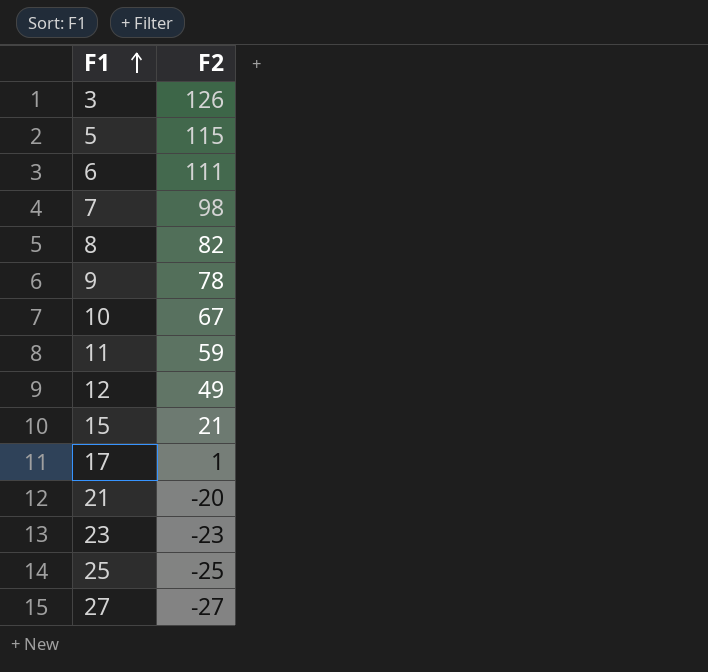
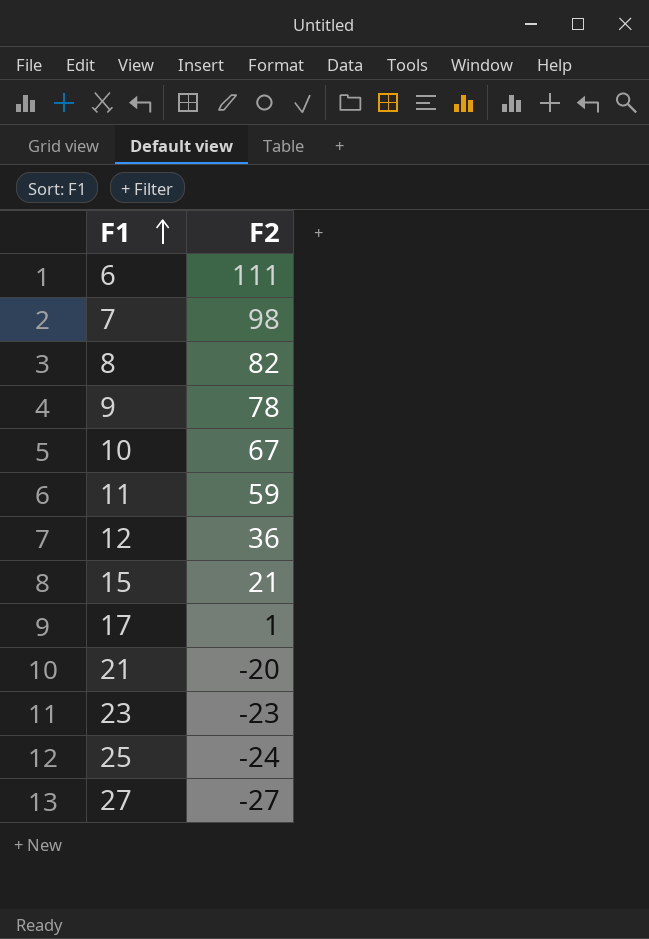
row 3: 126 -> none
row 5: 115 -> none
12 | F2: 49 -> 36
25 | F2: -25 -> -24

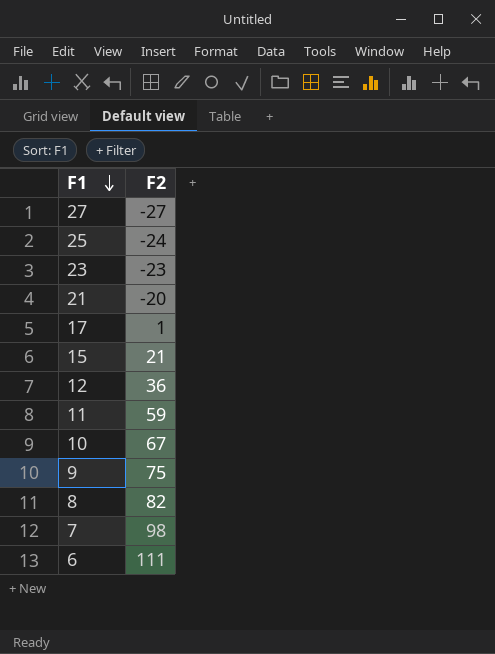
row order: F1 ascending -> F1 descending
9 | F2: 78 -> 75

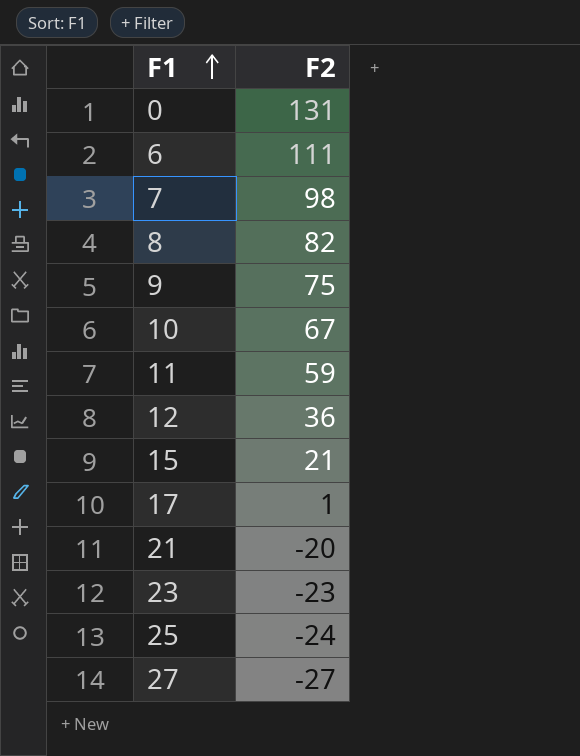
row order: F1 descending -> F1 ascending
row 0: none -> 131

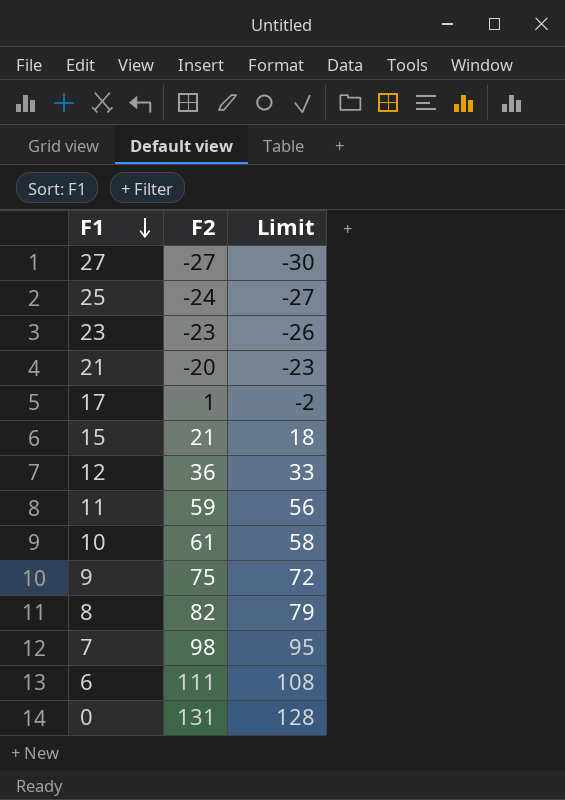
row order: F1 ascending -> F1 descending
column Limit | formula: none -> [F2] - 3
10 | F2: 67 -> 61

